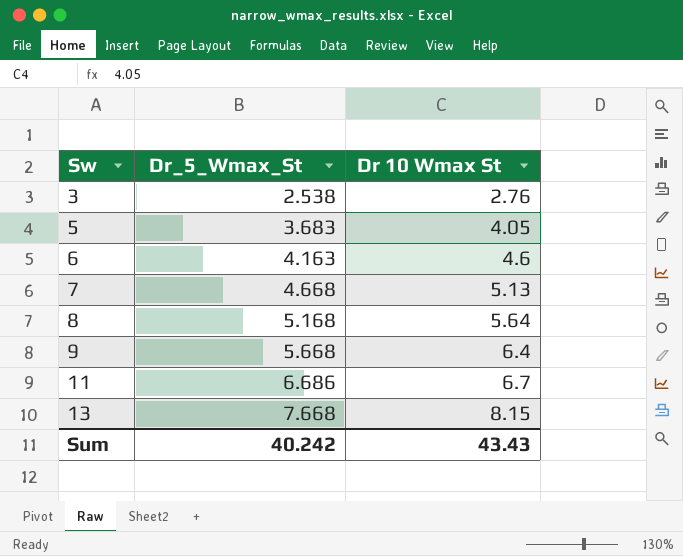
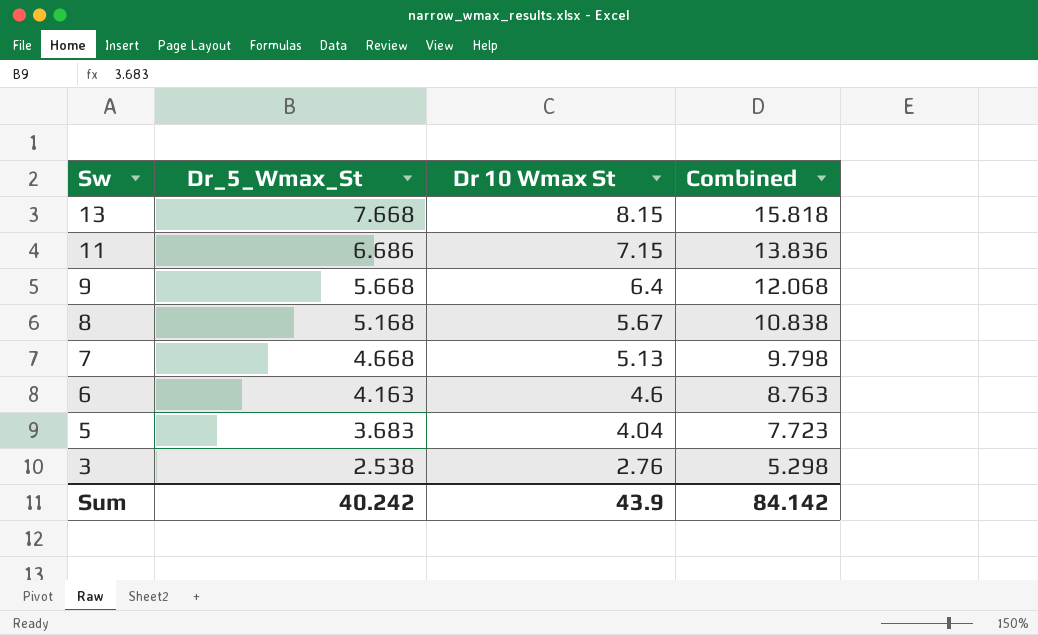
row order: Sw ascending -> Sw descending
column Combined | formula: none -> [Dr_5_Wmax_St] + [Dr 10 Wmax St]
11 | Dr 10 Wmax St: 6.7 -> 7.15
8 | Dr 10 Wmax St: 5.64 -> 5.67
5 | Dr 10 Wmax St: 4.05 -> 4.04
Sum | Dr 10 Wmax St: 43.43 -> 43.9

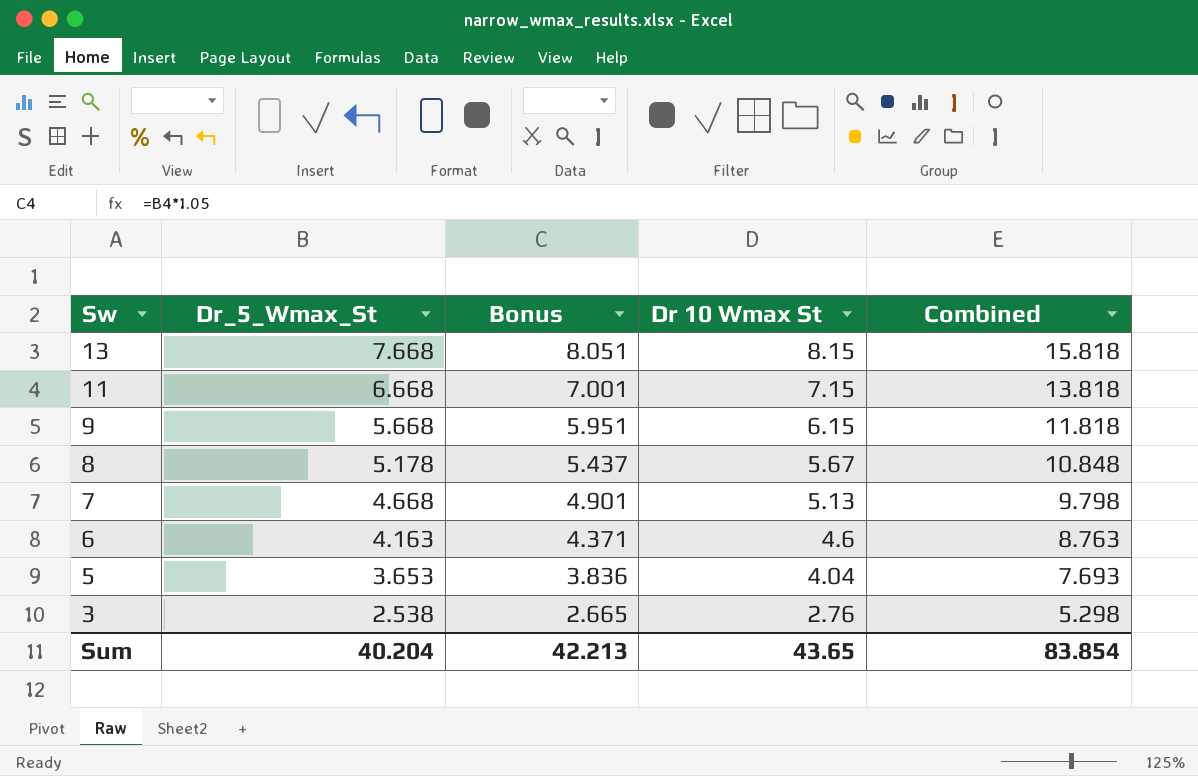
column Bonus | formula: none -> [Dr_5_Wmax_St] * 1.05
11 | Dr_5_Wmax_St: 6.686 -> 6.668
11 | Combined: 13.836 -> 13.818
9 | Dr 10 Wmax St: 6.4 -> 6.15
9 | Combined: 12.068 -> 11.818
8 | Dr_5_Wmax_St: 5.168 -> 5.178
8 | Combined: 10.838 -> 10.848
5 | Dr_5_Wmax_St: 3.683 -> 3.653
5 | Combined: 7.723 -> 7.693
Sum | Dr_5_Wmax_St: 40.242 -> 40.204
Sum | Dr 10 Wmax St: 43.9 -> 43.65
Sum | Combined: 84.142 -> 83.854

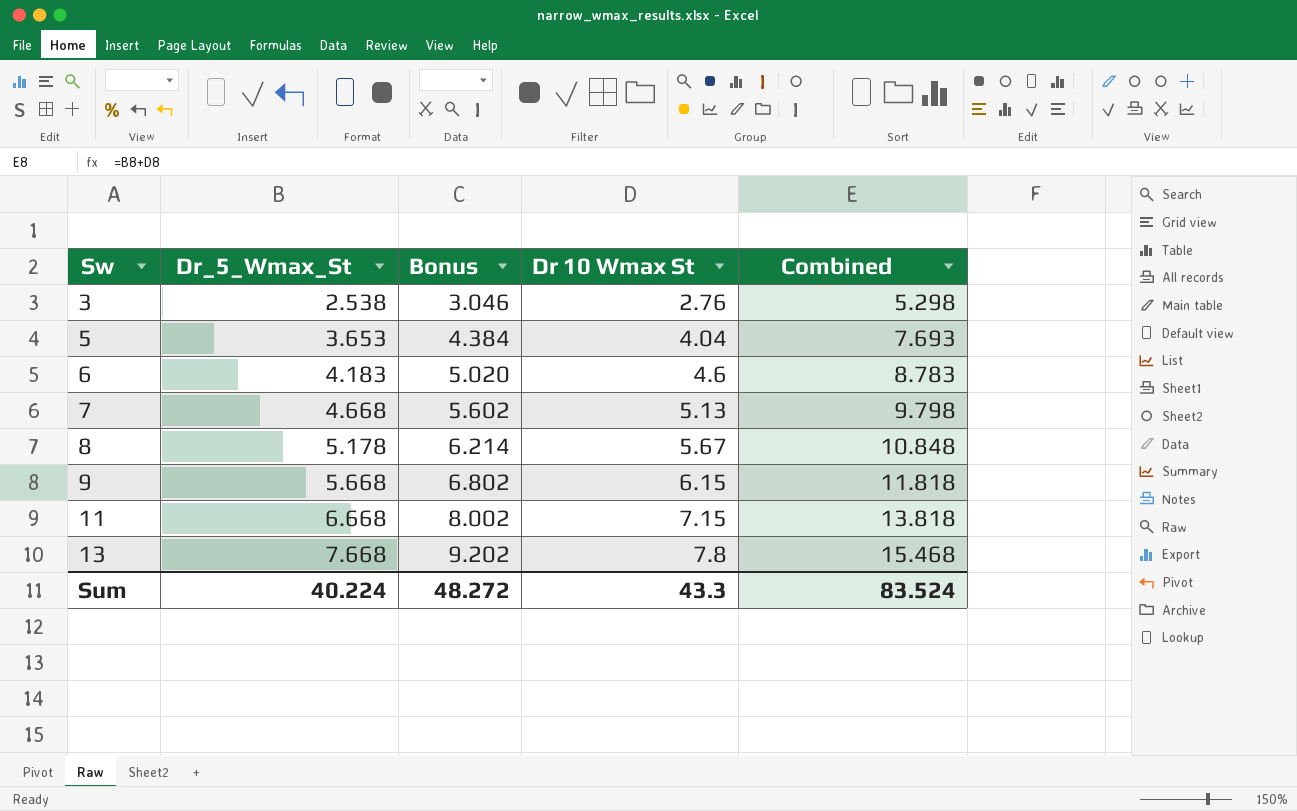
row order: Sw descending -> Sw ascending
column Bonus | formula: [Dr_5_Wmax_St] * 1.05 -> [Dr_5_Wmax_St] * 1.2
6 | Dr_5_Wmax_St: 4.163 -> 4.183
6 | Combined: 8.763 -> 8.783
13 | Dr 10 Wmax St: 8.15 -> 7.8
13 | Combined: 15.818 -> 15.468
Sum | Dr_5_Wmax_St: 40.204 -> 40.224
Sum | Bonus: 42.213 -> 48.272
Sum | Dr 10 Wmax St: 43.65 -> 43.3
Sum | Combined: 83.854 -> 83.524

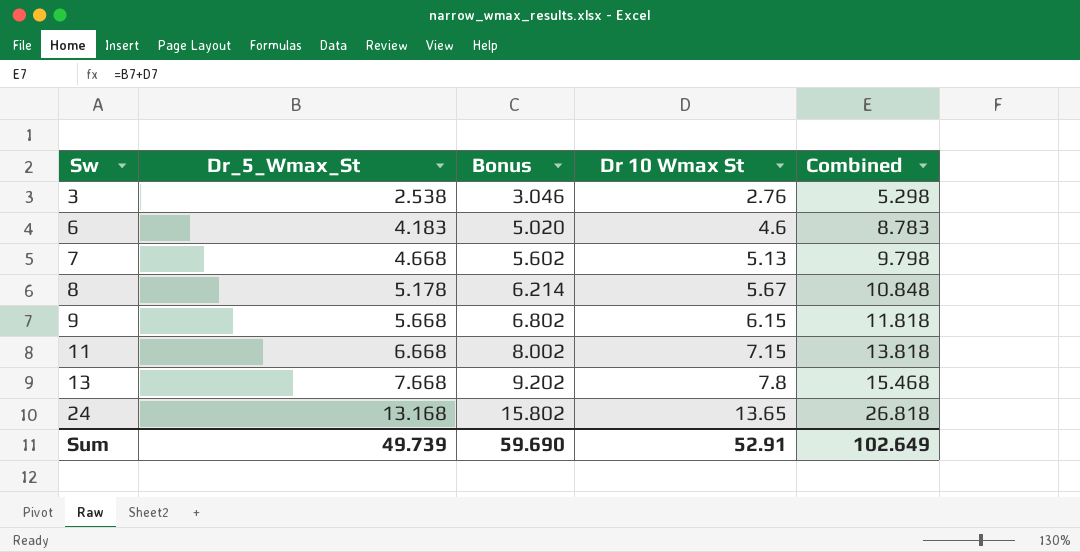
row 5: 3.653 | 4.384 | 4.04 | 7.693 -> none
row 24: none -> 13.168 | 15.802 | 13.65 | 26.818
Sum | Dr_5_Wmax_St: 40.224 -> 49.739
Sum | Bonus: 48.272 -> 59.690
Sum | Dr 10 Wmax St: 43.3 -> 52.91
Sum | Combined: 83.524 -> 102.649

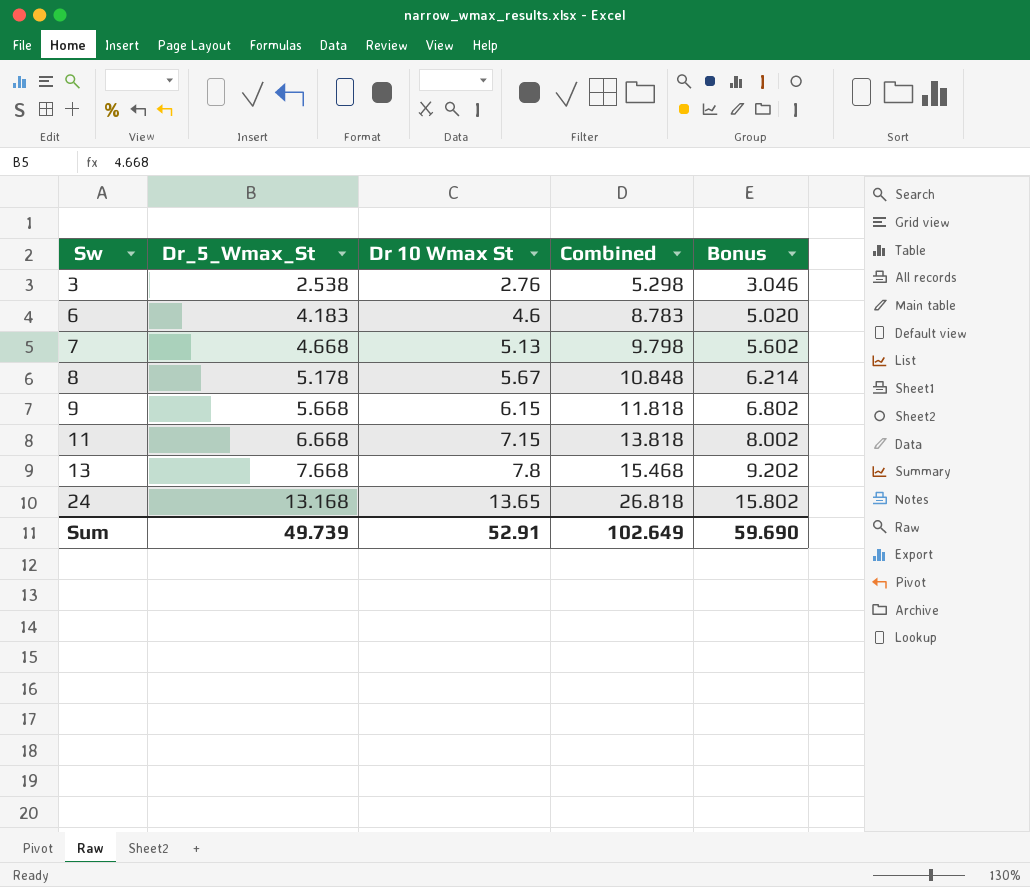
column Bonus | position: 3 -> 5

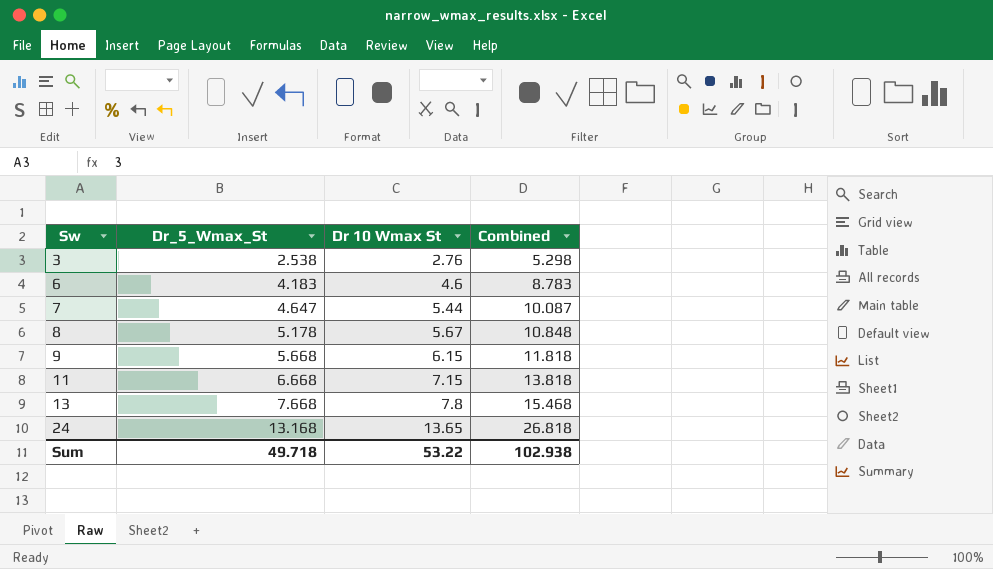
column Bonus | formula: [Dr_5_Wmax_St] * 1.2 -> none
7 | Dr_5_Wmax_St: 4.668 -> 4.647
7 | Dr 10 Wmax St: 5.13 -> 5.44
7 | Combined: 9.798 -> 10.087
Sum | Dr_5_Wmax_St: 49.739 -> 49.718
Sum | Dr 10 Wmax St: 52.91 -> 53.22
Sum | Combined: 102.649 -> 102.938

